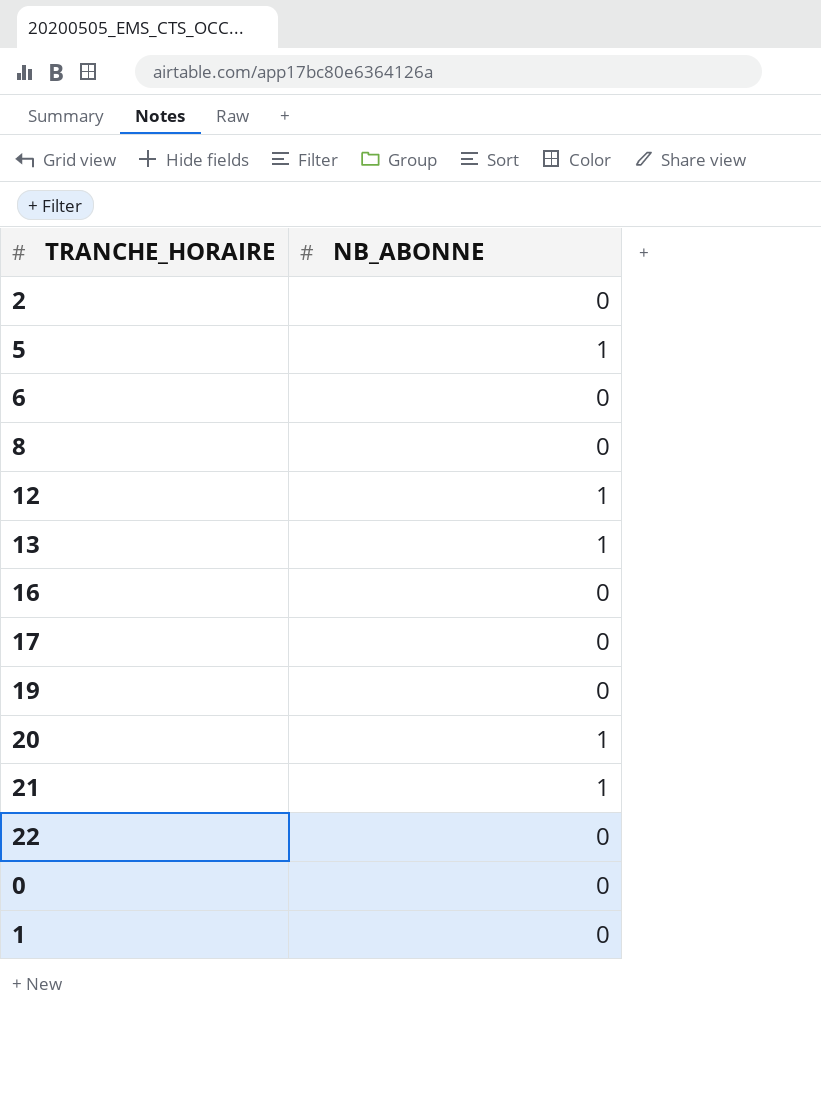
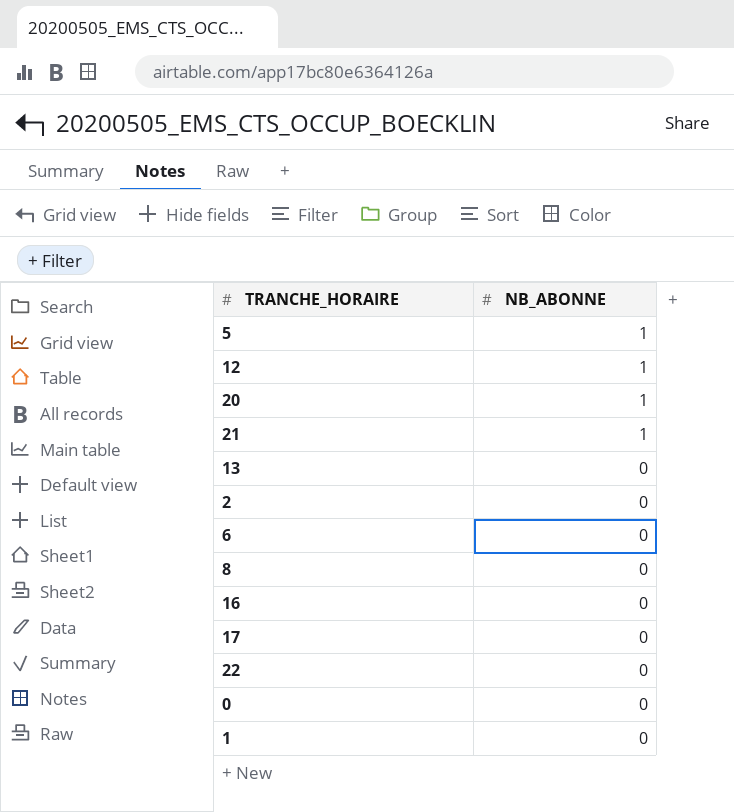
row order: none -> NB_ABONNE descending
row 19: 0 -> none
13 | NB_ABONNE: 1 -> 0

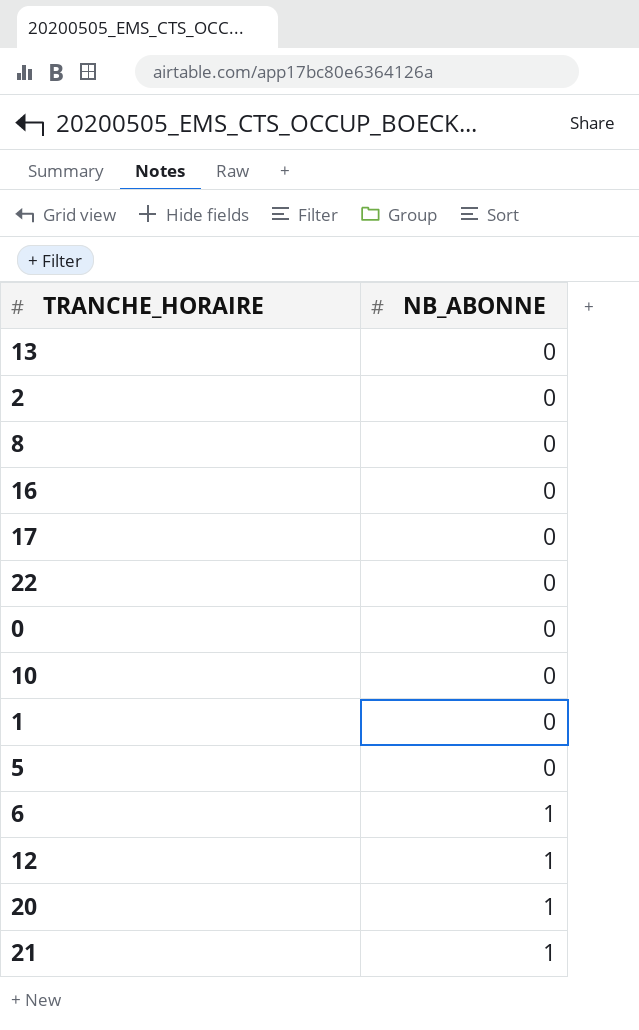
row order: NB_ABONNE descending -> NB_ABONNE ascending
row 10: none -> 0
5 | NB_ABONNE: 1 -> 0
6 | NB_ABONNE: 0 -> 1

